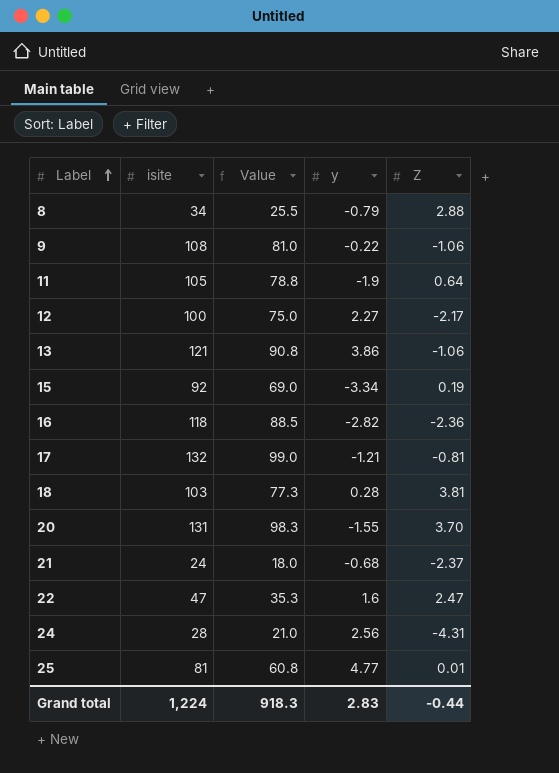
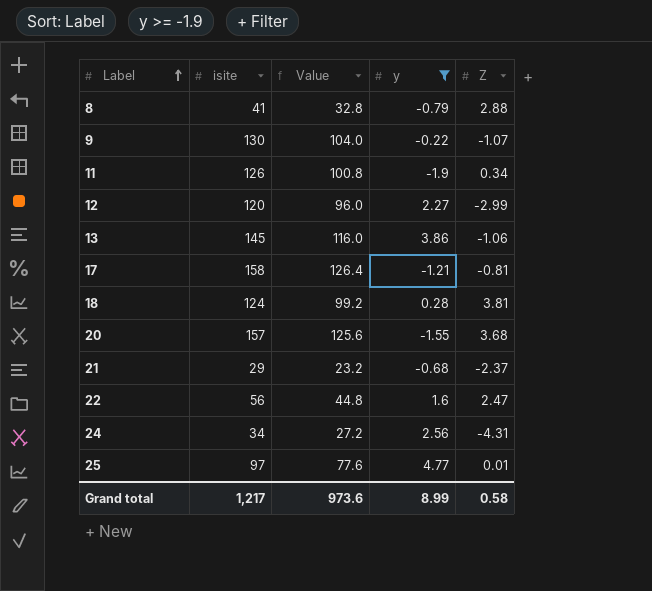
filter: none -> y >= -1.9
column Value | formula: [isite] * 0.75 -> [isite] * 0.8
8 | isite: 34 -> 41
9 | isite: 108 -> 130
9 | Z: -1.06 -> -1.07
11 | isite: 105 -> 126
11 | Z: 0.64 -> 0.34
12 | isite: 100 -> 120
12 | Z: -2.17 -> -2.99
13 | isite: 121 -> 145
17 | isite: 132 -> 158
18 | isite: 103 -> 124
20 | isite: 131 -> 157
20 | Z: 3.70 -> 3.68
21 | isite: 24 -> 29
22 | isite: 47 -> 56
24 | isite: 28 -> 34
25 | isite: 81 -> 97
Grand total | isite: 1,224 -> 1,217
Grand total | Value: 918.3 -> 973.6
Grand total | y: 2.83 -> 8.99
Grand total | Z: -0.44 -> 0.58

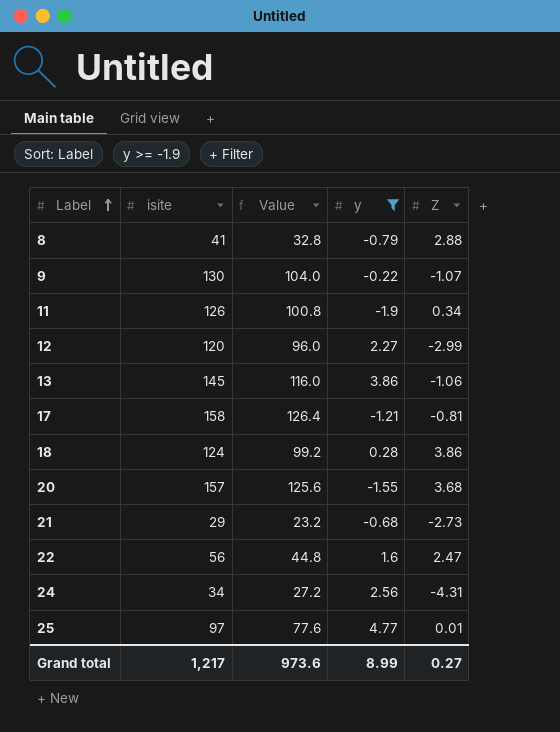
18 | Z: 3.81 -> 3.86
21 | Z: -2.37 -> -2.73
Grand total | Z: 0.58 -> 0.27

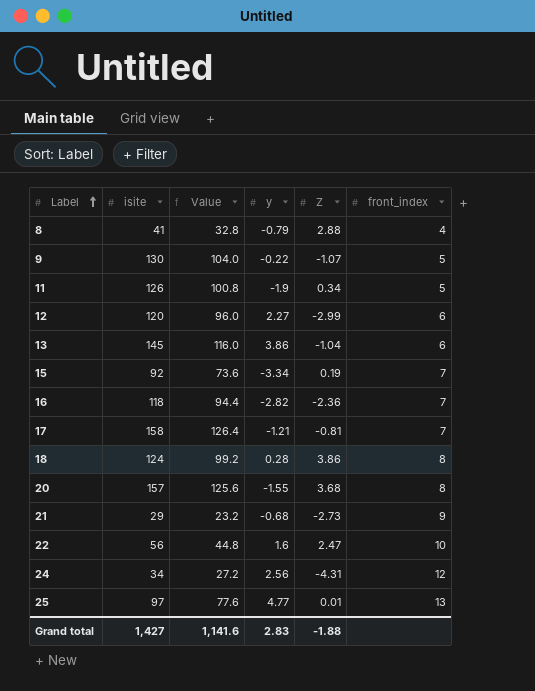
filter: y >= -1.9 -> none
column front_index | position: none -> 6
13 | Z: -1.06 -> -1.04
Grand total | isite: 1,217 -> 1,427
Grand total | Value: 973.6 -> 1,141.6
Grand total | y: 8.99 -> 2.83
Grand total | Z: 0.27 -> -1.88

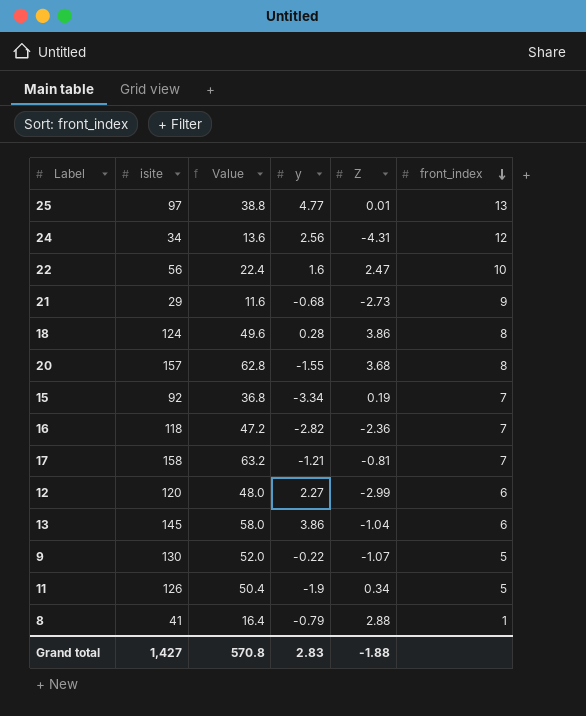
row order: Label ascending -> front_index descending
column Value | formula: [isite] * 0.8 -> [isite] * 0.4
8 | front_index: 4 -> 1
Grand total | Value: 1,141.6 -> 570.8

